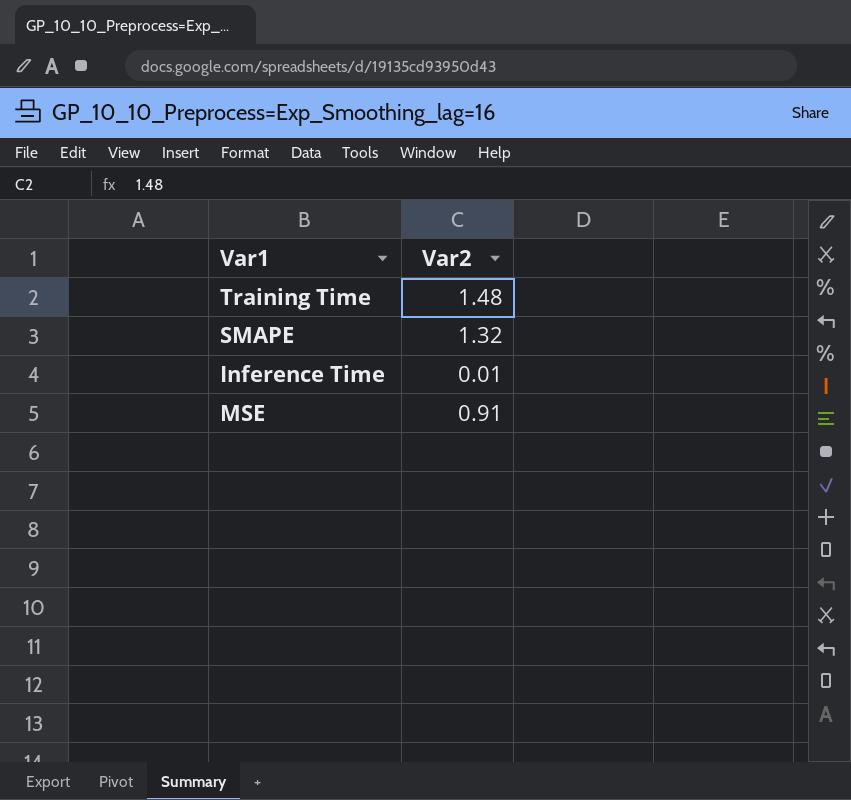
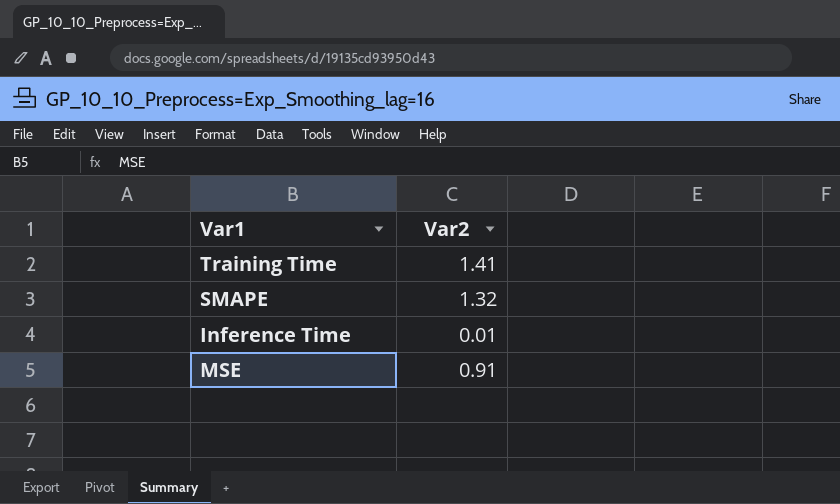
Training Time | Var2: 1.48 -> 1.41

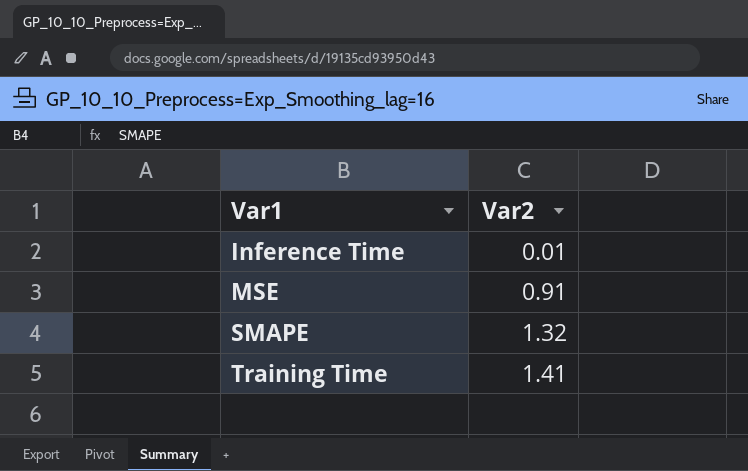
row order: none -> Var1 ascending

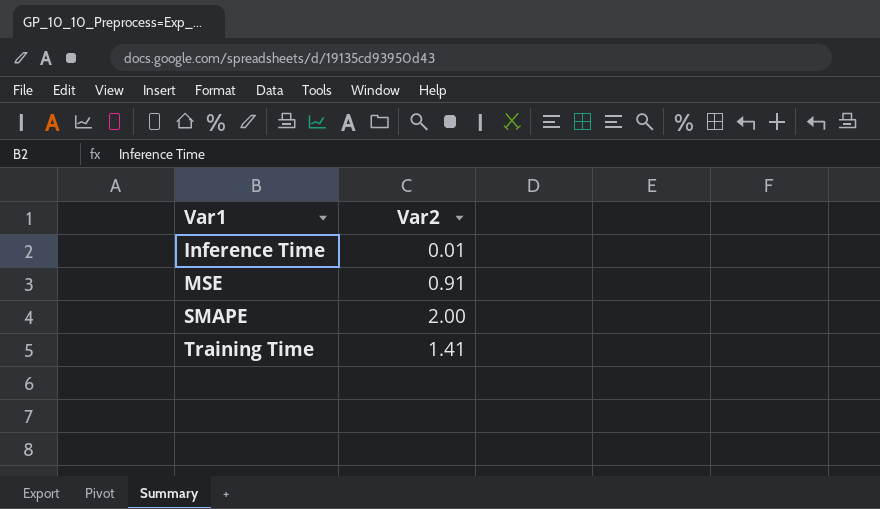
SMAPE | Var2: 1.32 -> 2.00

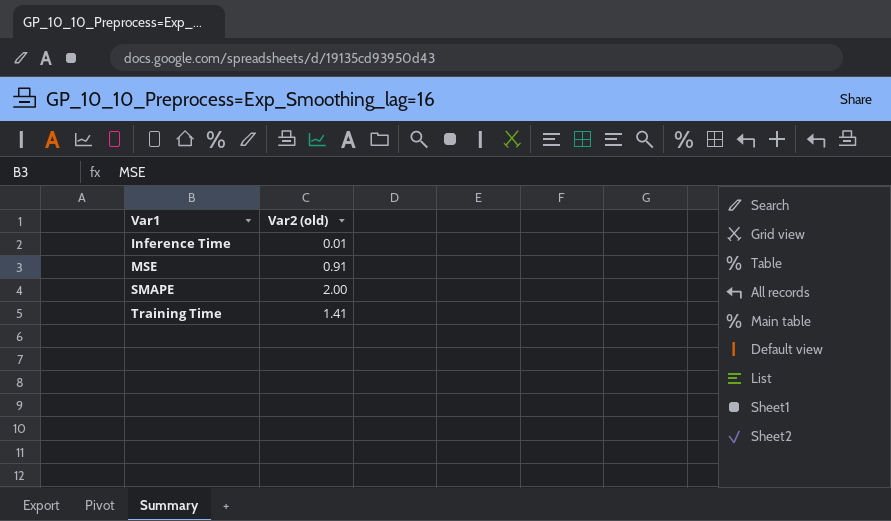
column name: Var2 -> Var2 (old)

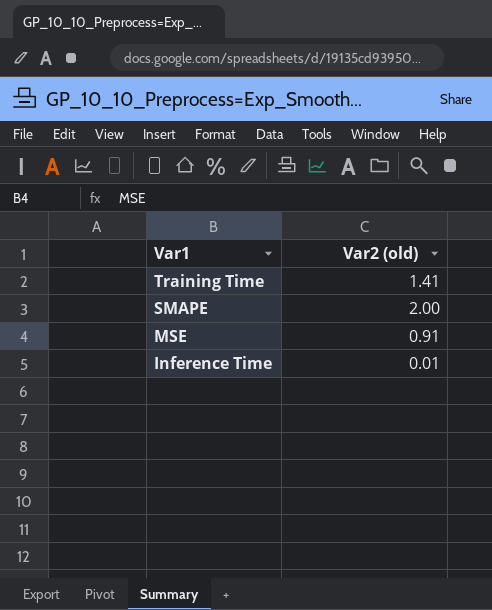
row order: Var1 ascending -> Var1 descending

